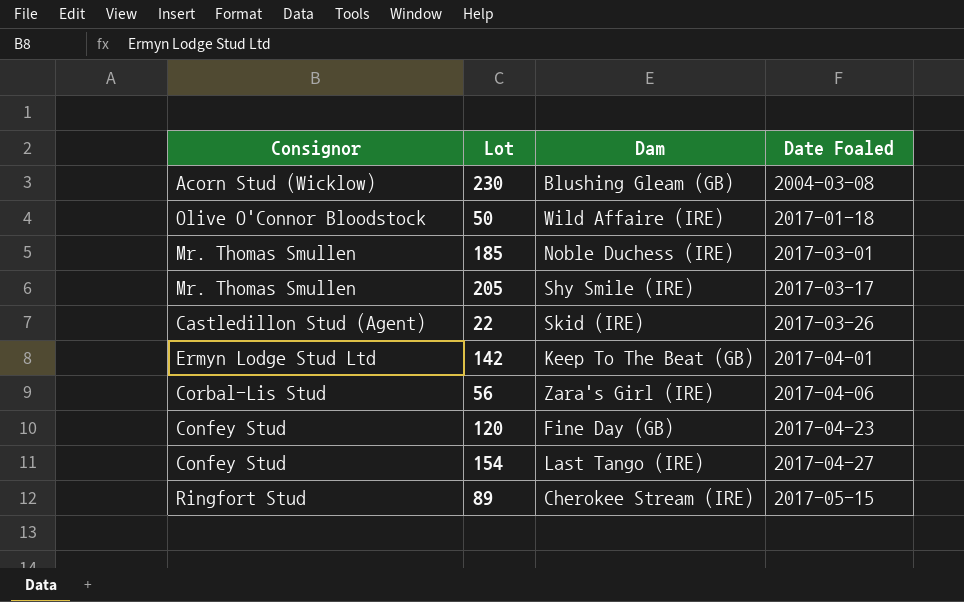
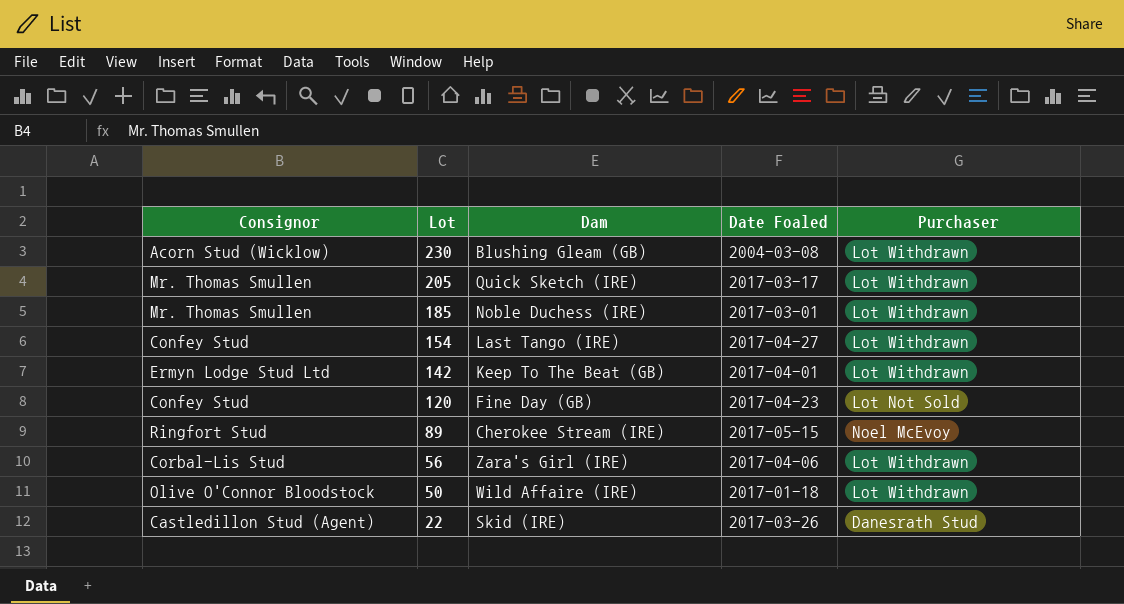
row order: Date Foaled ascending -> Lot descending
column Purchaser | position: none -> 5
205 | Dam: Shy Smile (IRE) -> Quick Sketch (IRE)

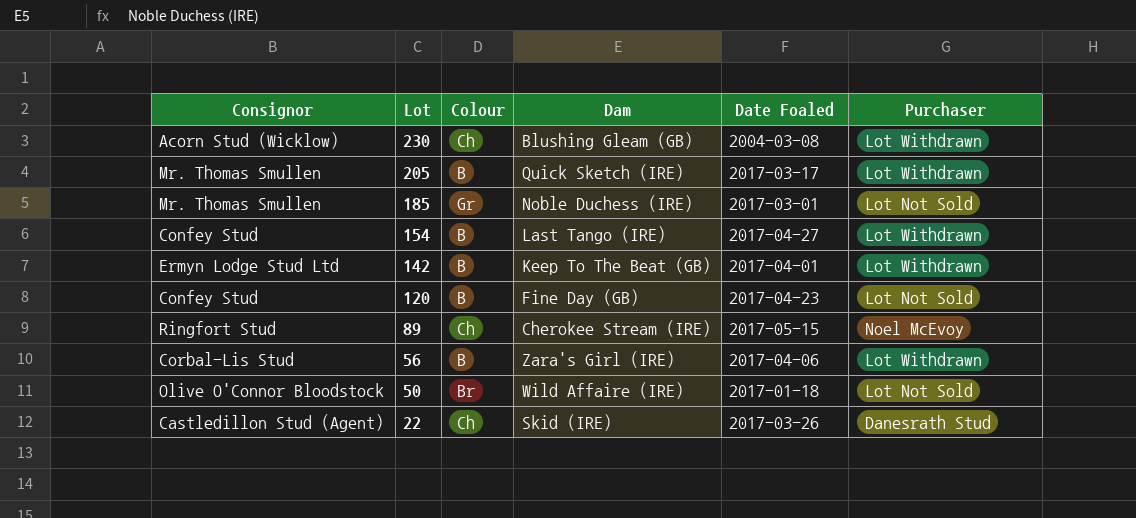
column Colour | position: none -> 3
185 | Purchaser: Lot Withdrawn -> Lot Not Sold
50 | Purchaser: Lot Withdrawn -> Lot Not Sold

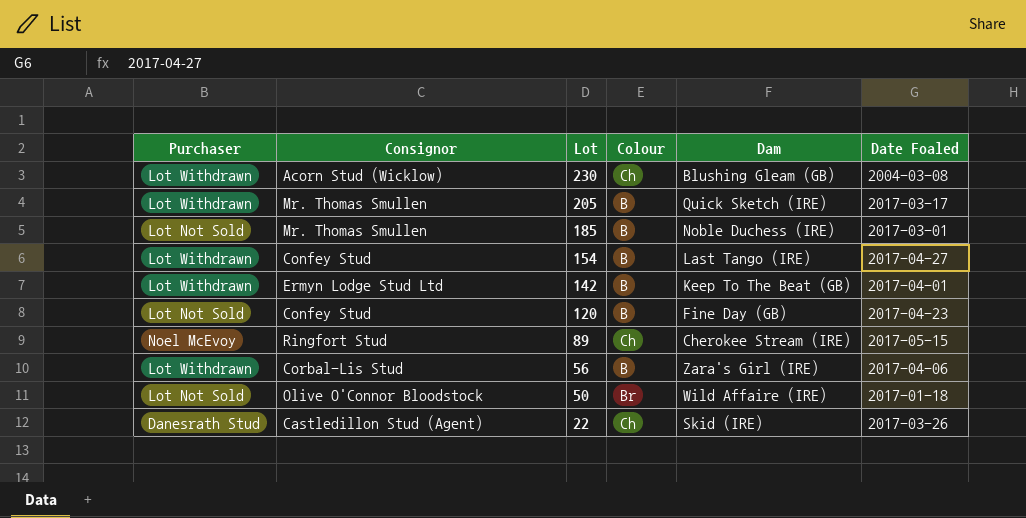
column Purchaser | position: 6 -> 1
185 | Colour: Gr -> B

